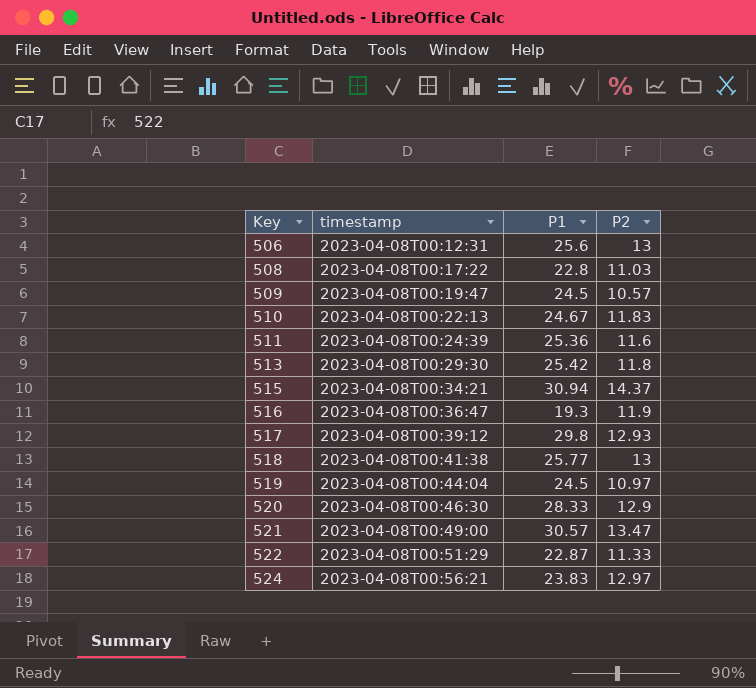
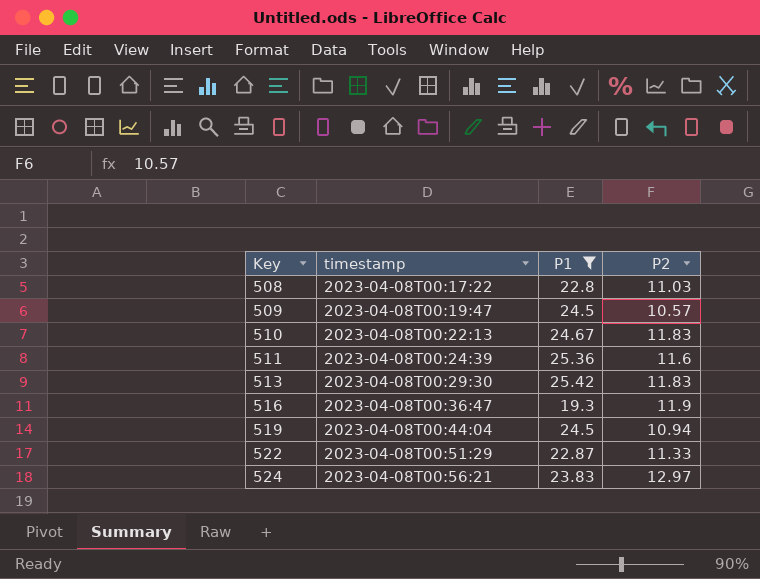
filter: none -> P1 <= 25.42
513 | P2: 11.8 -> 11.83
519 | P2: 10.97 -> 10.94

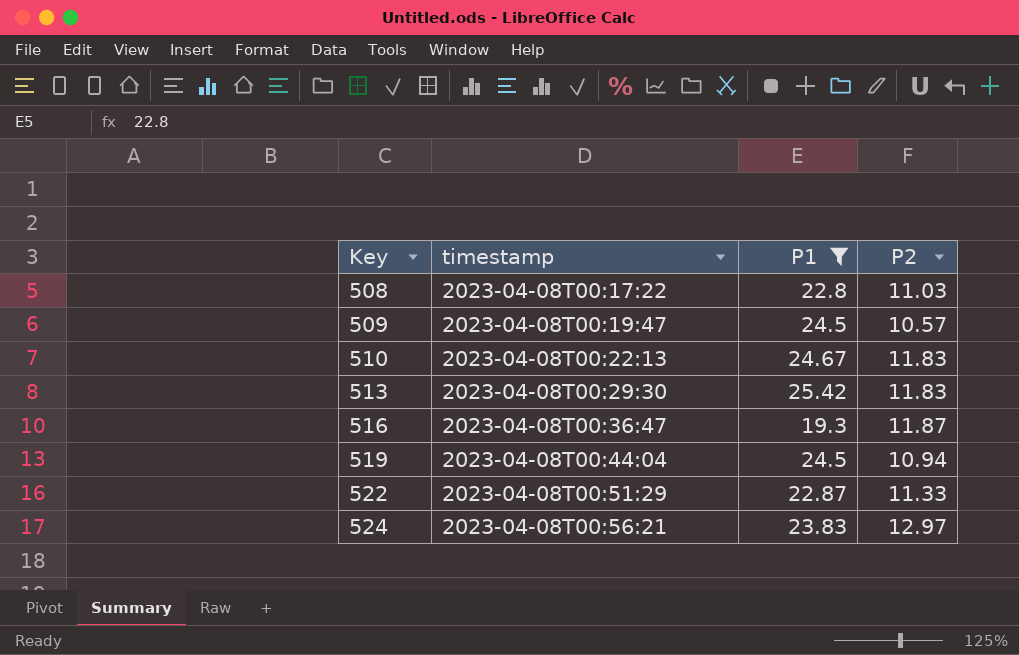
row 511: 2023-04-08T00:24:39 | 25.36 | 11.6 -> none
516 | P2: 11.9 -> 11.87

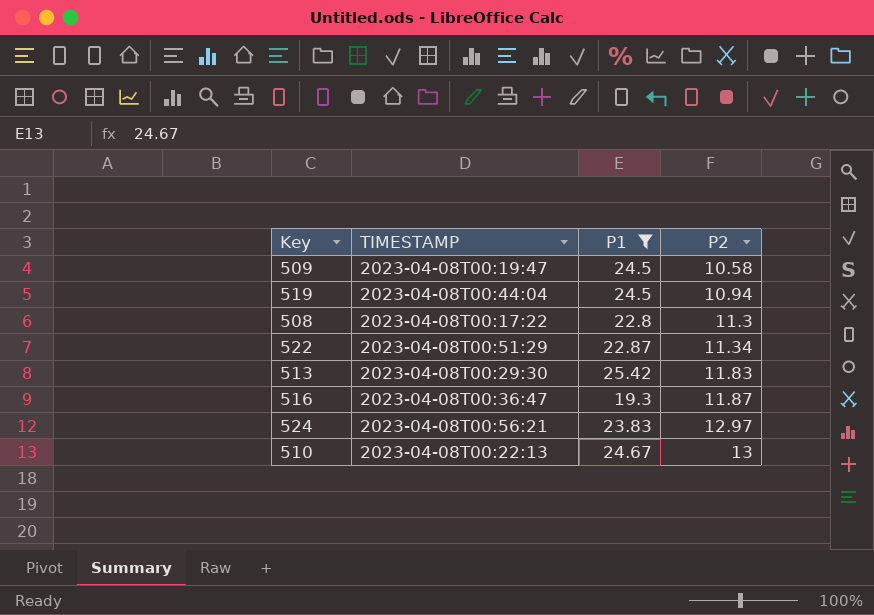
row order: Key ascending -> P2 ascending
column name: timestamp -> TIMESTAMP
509 | P2: 10.57 -> 10.58
508 | P2: 11.03 -> 11.3
522 | P2: 11.33 -> 11.34
510 | P2: 11.83 -> 13

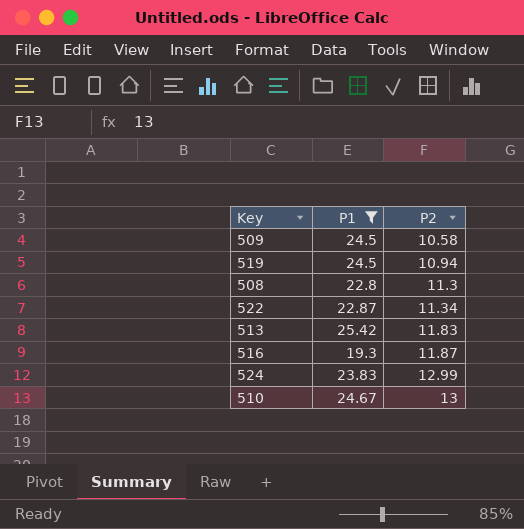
column TIMESTAMP | position: 2 -> none
524 | P2: 12.97 -> 12.99

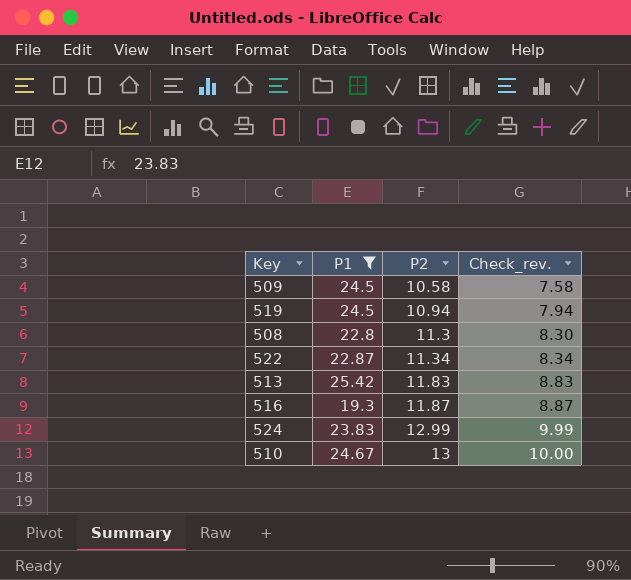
column Check_rev. | formula: none -> [P2] - 3

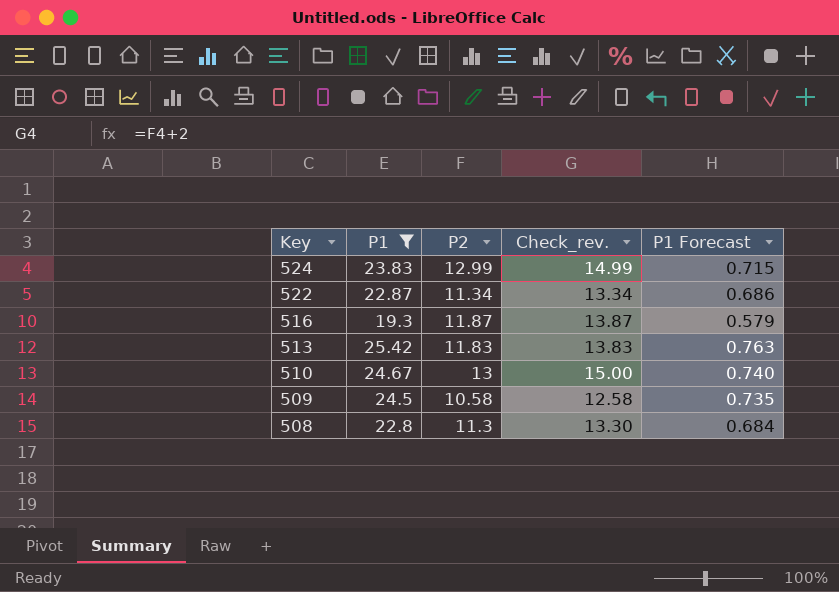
row order: P2 ascending -> Key descending
column Check_rev. | formula: [P2] - 3 -> [P2] + 2
column P1 Forecast | formula: none -> [P1] * 0.03
row 519: 24.5 | 10.94 | 7.94 -> none

